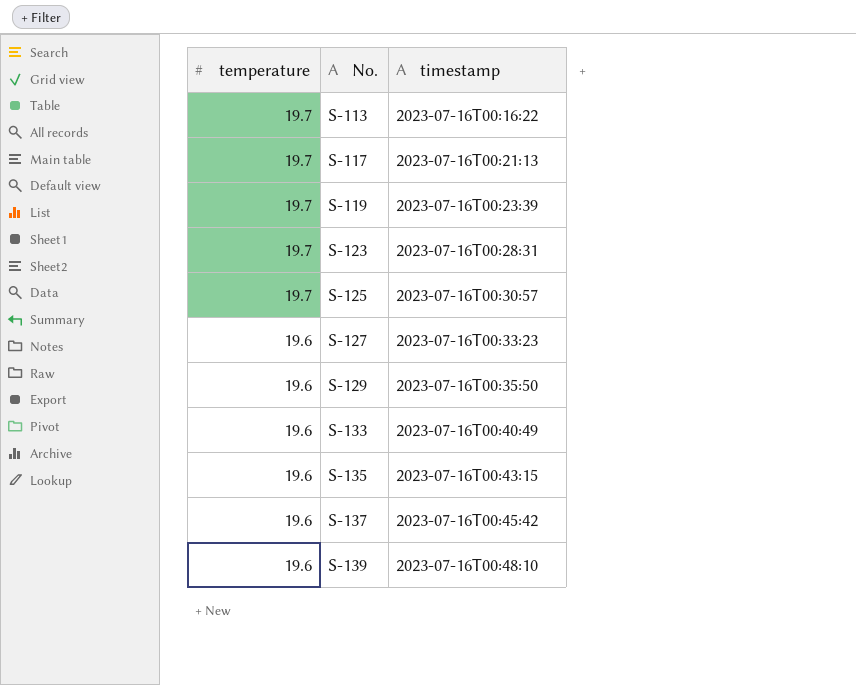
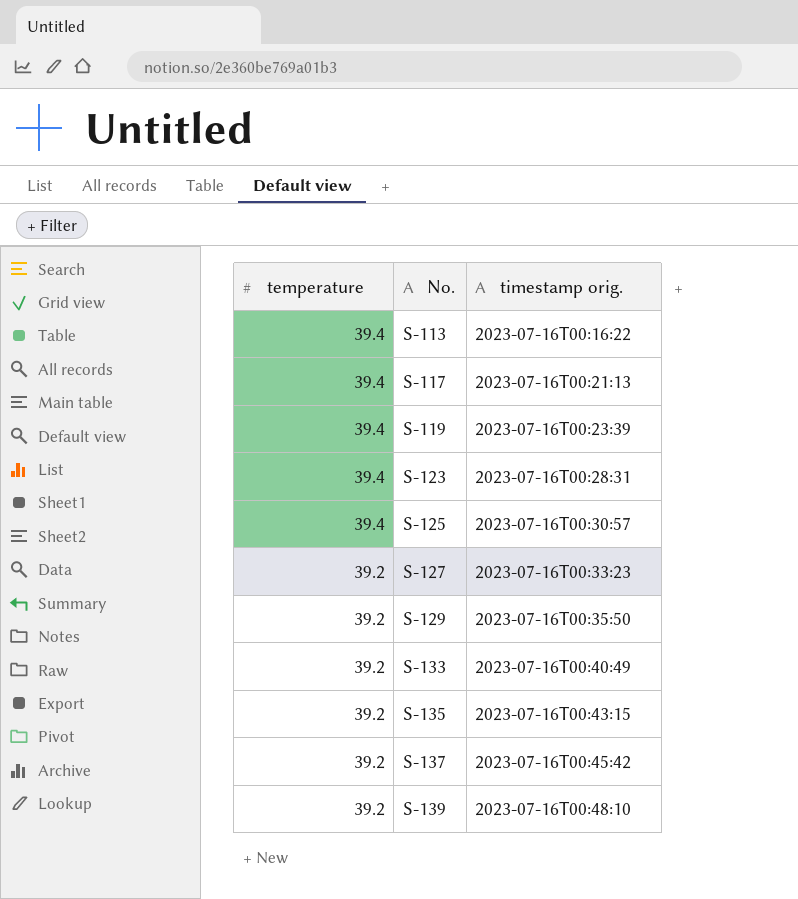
column name: timestamp -> timestamp orig.
S-113 | temperature: 19.7 -> 39.4
S-117 | temperature: 19.7 -> 39.4
S-119 | temperature: 19.7 -> 39.4
S-123 | temperature: 19.7 -> 39.4
S-125 | temperature: 19.7 -> 39.4
S-127 | temperature: 19.6 -> 39.2
S-129 | temperature: 19.6 -> 39.2
S-133 | temperature: 19.6 -> 39.2
S-135 | temperature: 19.6 -> 39.2
S-137 | temperature: 19.6 -> 39.2
S-139 | temperature: 19.6 -> 39.2

